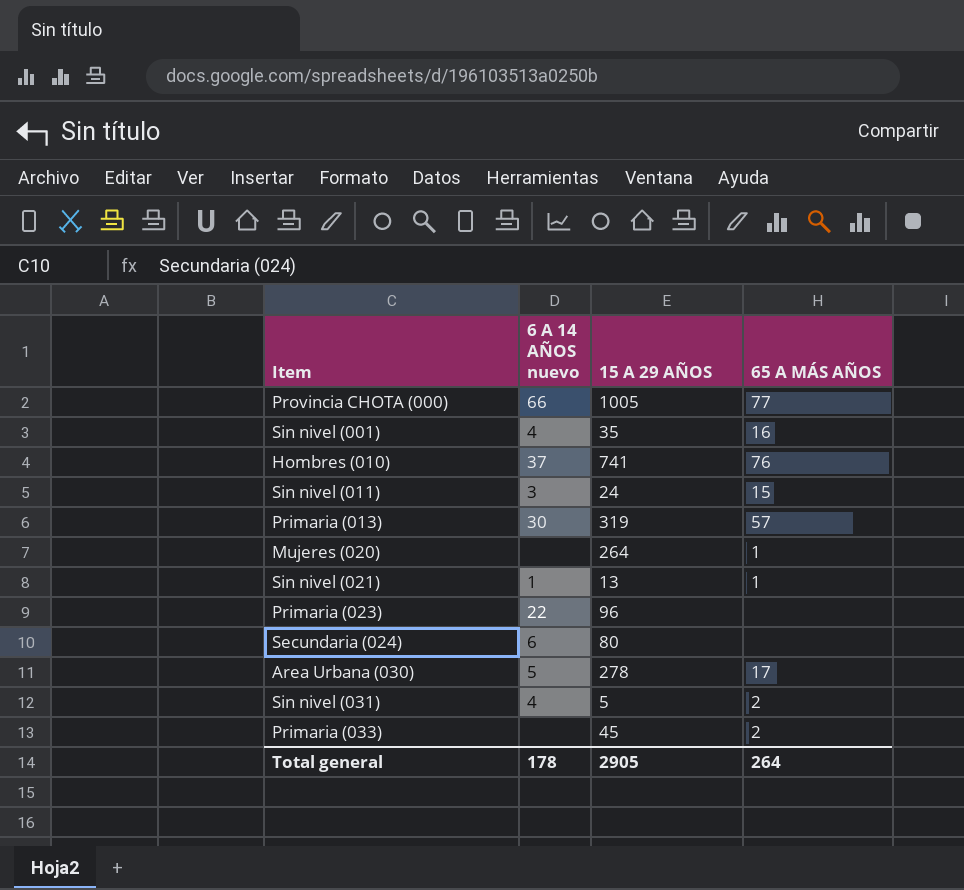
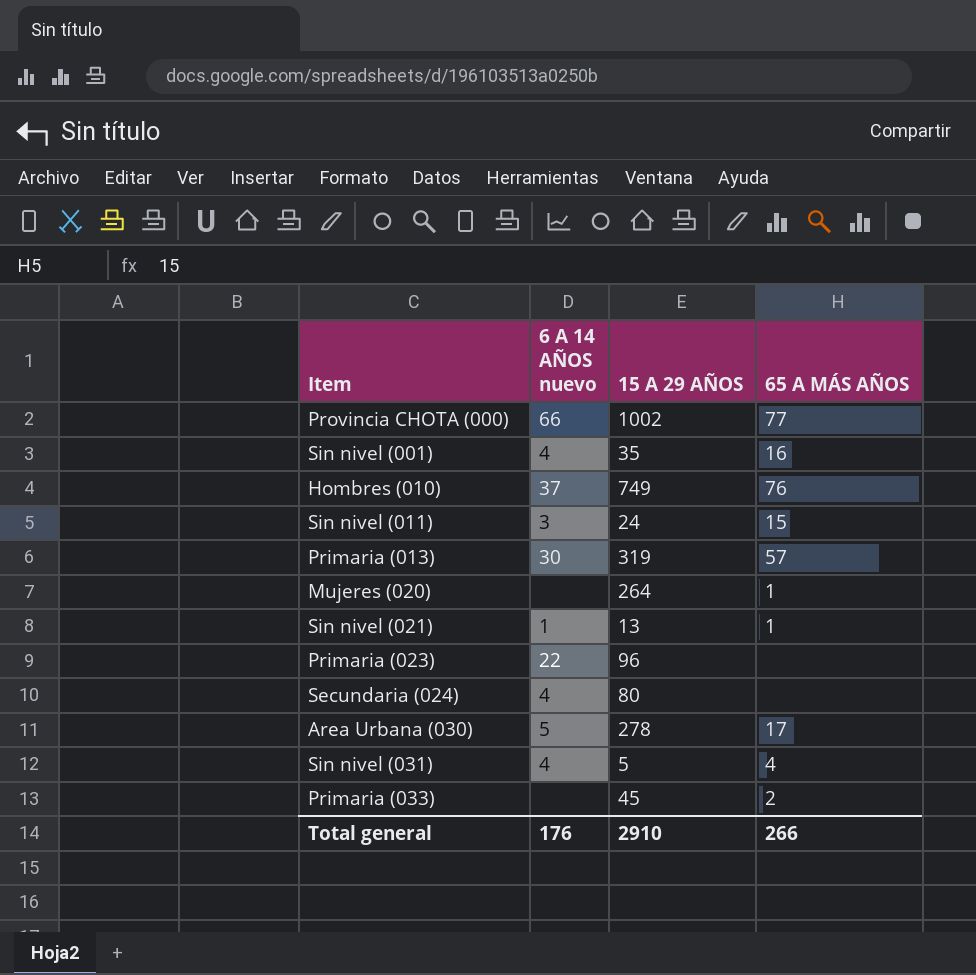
Provincia CHOTA (000) | 15 A 29 AÑOS: 1005 -> 1002
Hombres (010) | 15 A 29 AÑOS: 741 -> 749
Secundaria (024) | 6 A 14 AÑOS nuevo: 6 -> 4
Sin nivel (031) | 65 A MÁS AÑOS: 2 -> 4
Total general | 6 A 14 AÑOS nuevo: 178 -> 176
Total general | 15 A 29 AÑOS: 2905 -> 2910
Total general | 65 A MÁS AÑOS: 264 -> 266

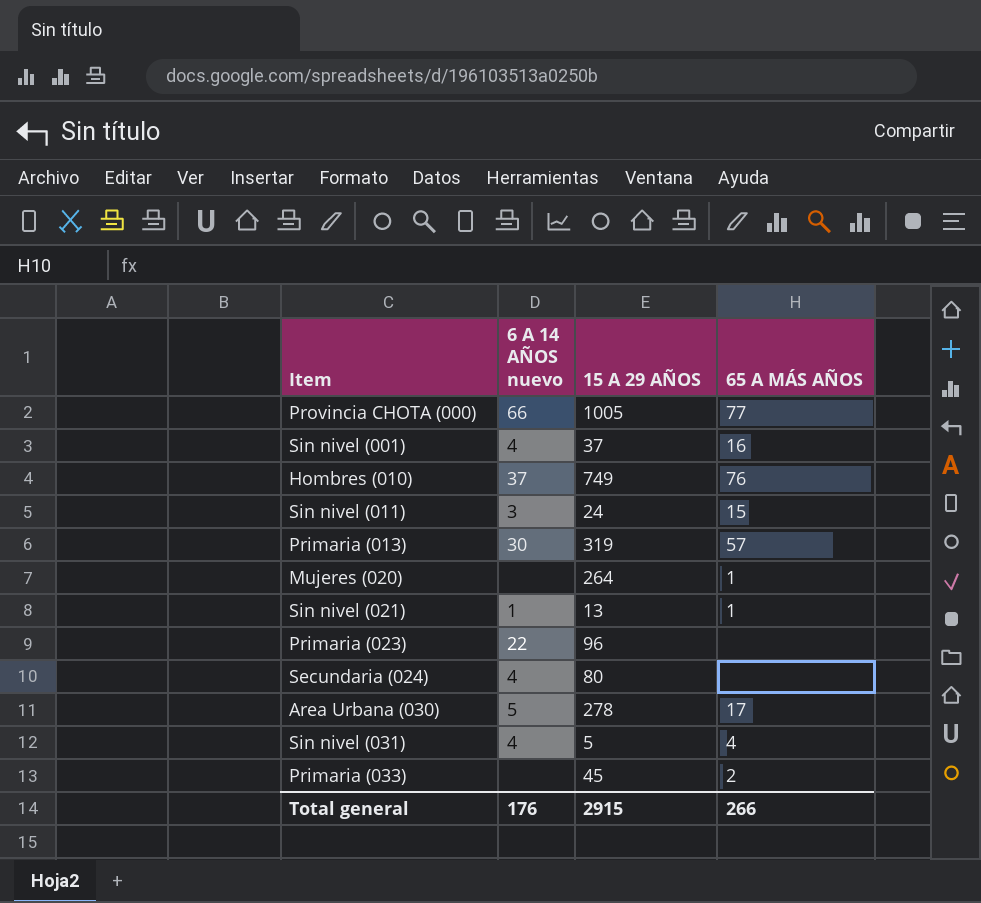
Provincia CHOTA (000) | 15 A 29 AÑOS: 1002 -> 1005
Sin nivel (001) | 15 A 29 AÑOS: 35 -> 37
Total general | 15 A 29 AÑOS: 2910 -> 2915

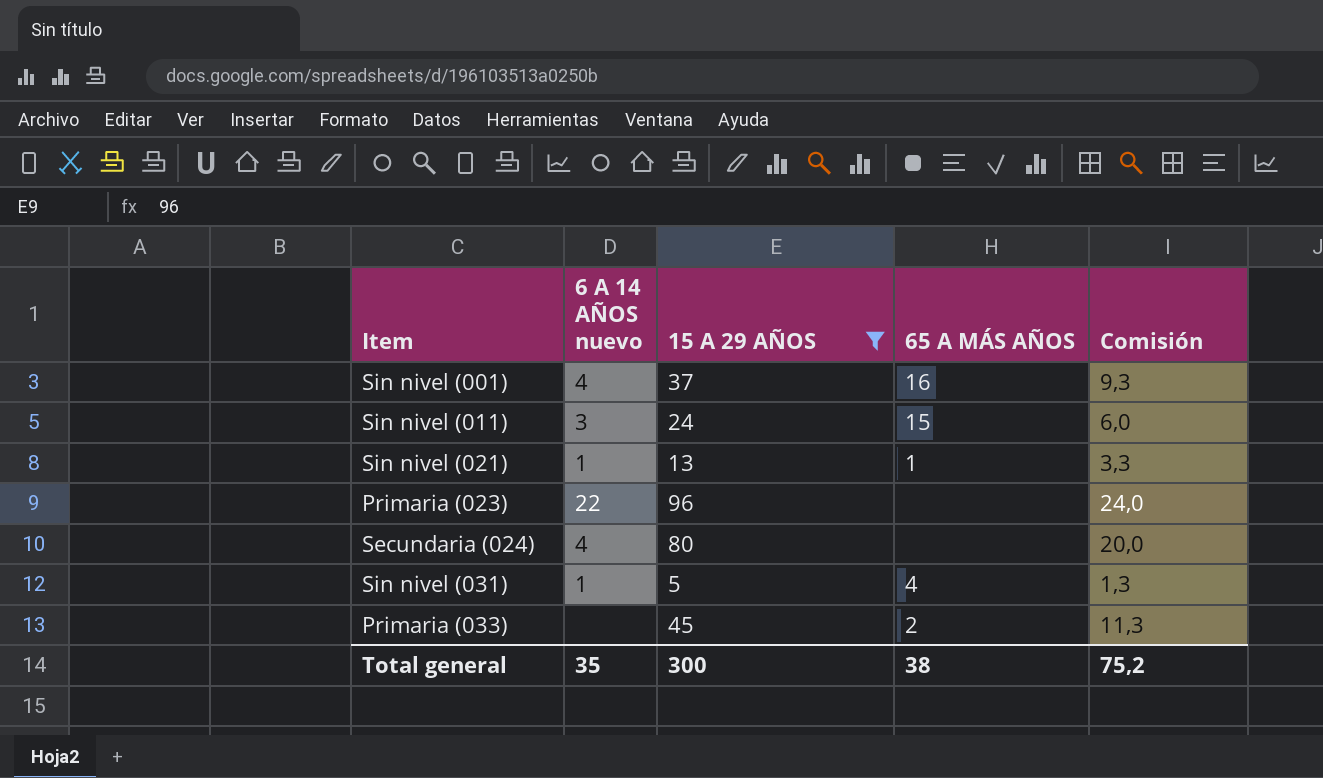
filter: none -> 15 A 29 AÑOS <= 96
column Comisión | formula: none -> [15 A 29 AÑOS] * 0,25
Sin nivel (031) | 6 A 14 AÑOS nuevo: 4 -> 1
Total general | 6 A 14 AÑOS nuevo: 176 -> 35
Total general | 15 A 29 AÑOS: 2915 -> 300
Total general | 65 A MÁS AÑOS: 266 -> 38

